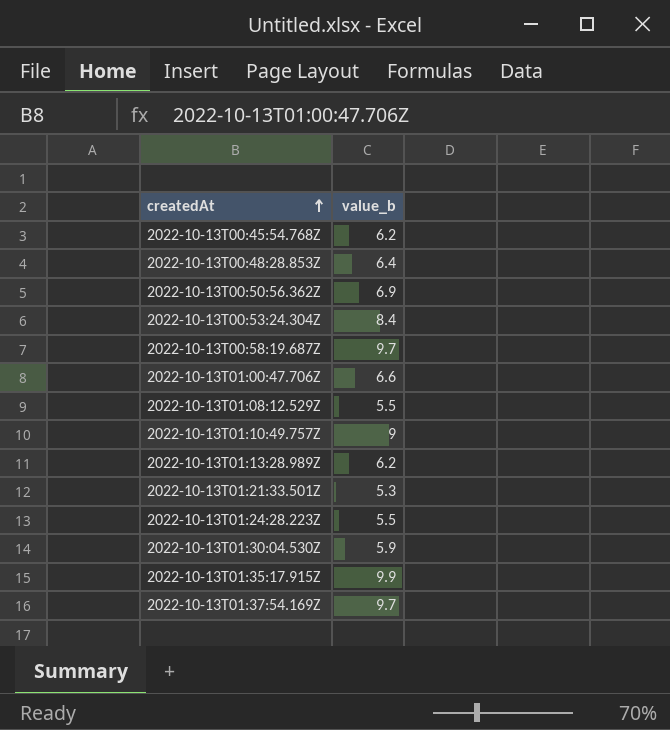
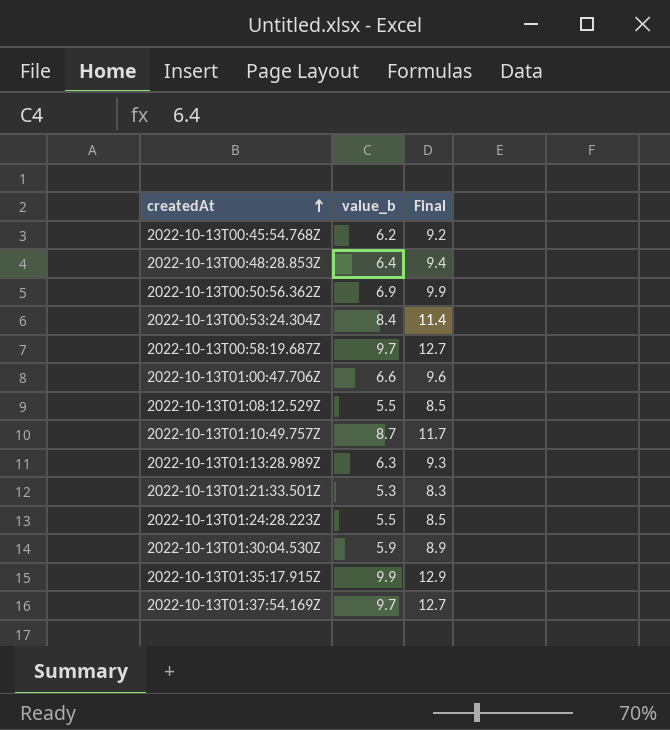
column Final | formula: none -> [value_b] + 3
2022-10-13T01:10:49.757Z | value_b: 9 -> 8.7
2022-10-13T01:13:28.989Z | value_b: 6.2 -> 6.3

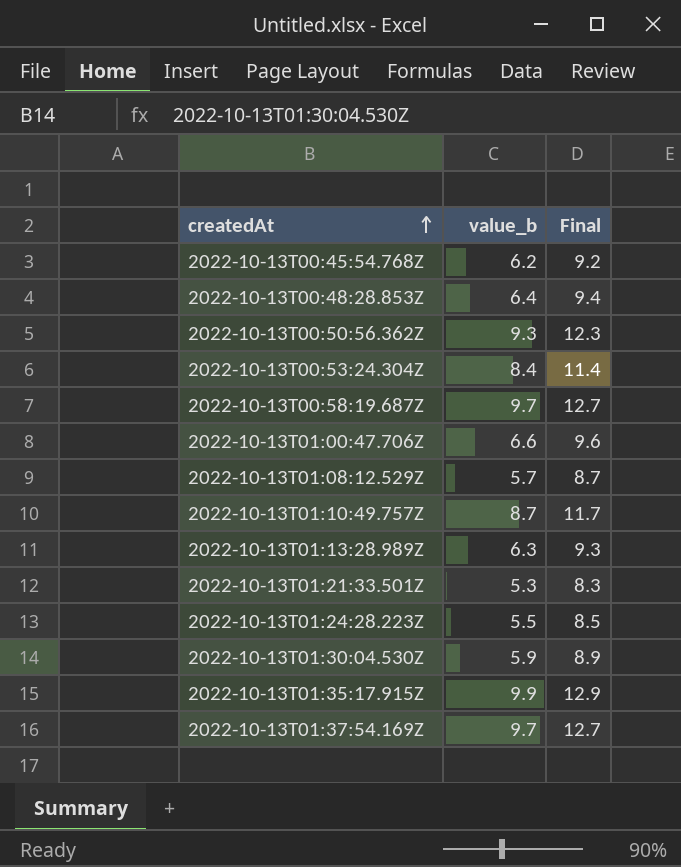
2022-10-13T00:50:56.362Z | value_b: 6.9 -> 9.3
2022-10-13T00:50:56.362Z | Final: 9.9 -> 12.3
2022-10-13T01:08:12.529Z | value_b: 5.5 -> 5.7
2022-10-13T01:08:12.529Z | Final: 8.5 -> 8.7

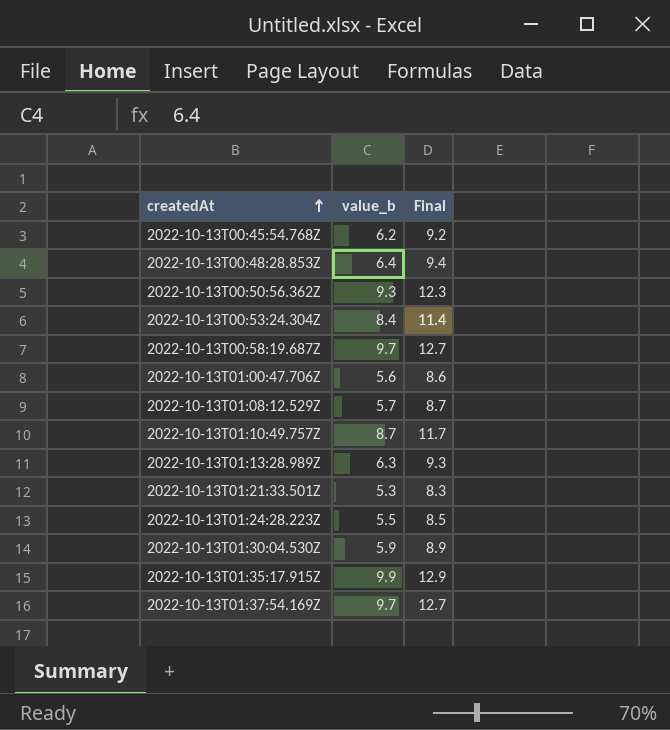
2022-10-13T01:00:47.706Z | value_b: 6.6 -> 5.6
2022-10-13T01:00:47.706Z | Final: 9.6 -> 8.6

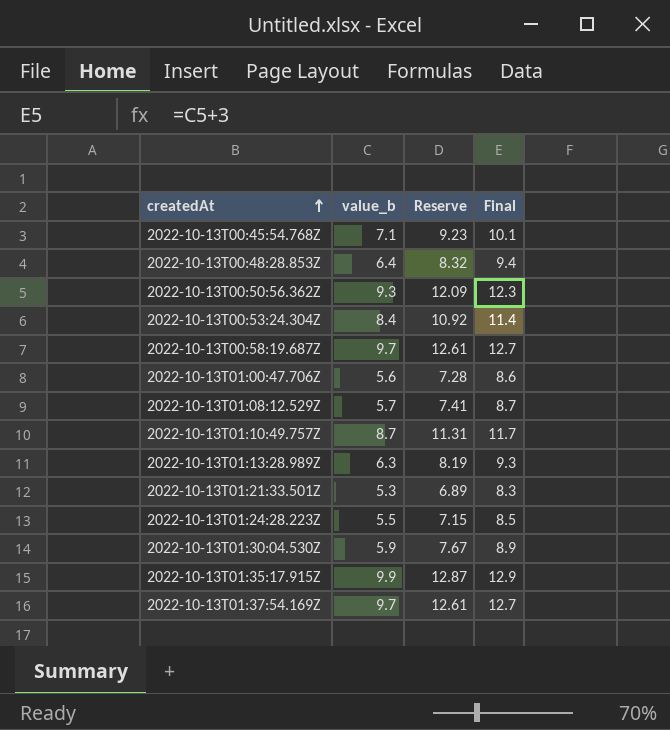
column Reserve | formula: none -> [value_b] * 1.3
2022-10-13T00:45:54.768Z | value_b: 6.2 -> 7.1
2022-10-13T00:45:54.768Z | Final: 9.2 -> 10.1

